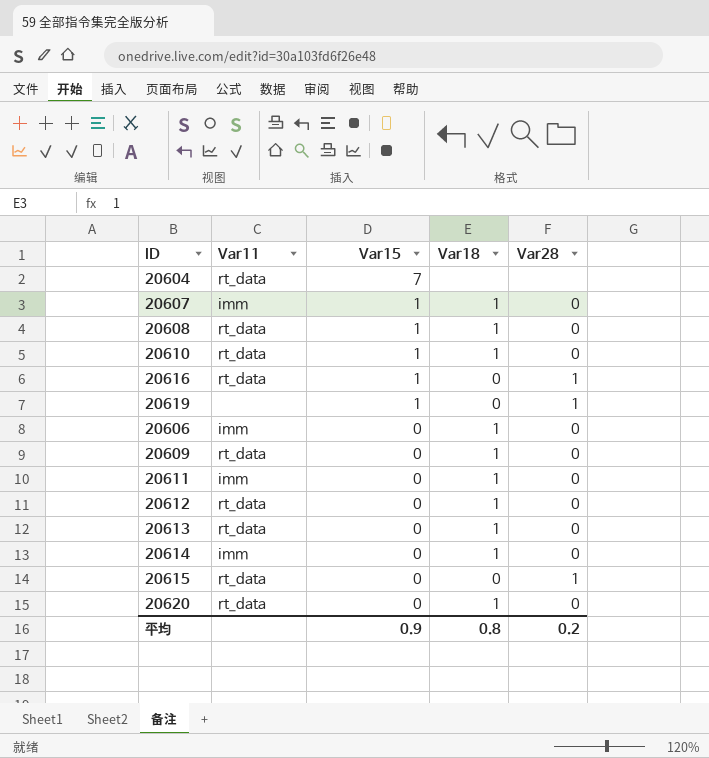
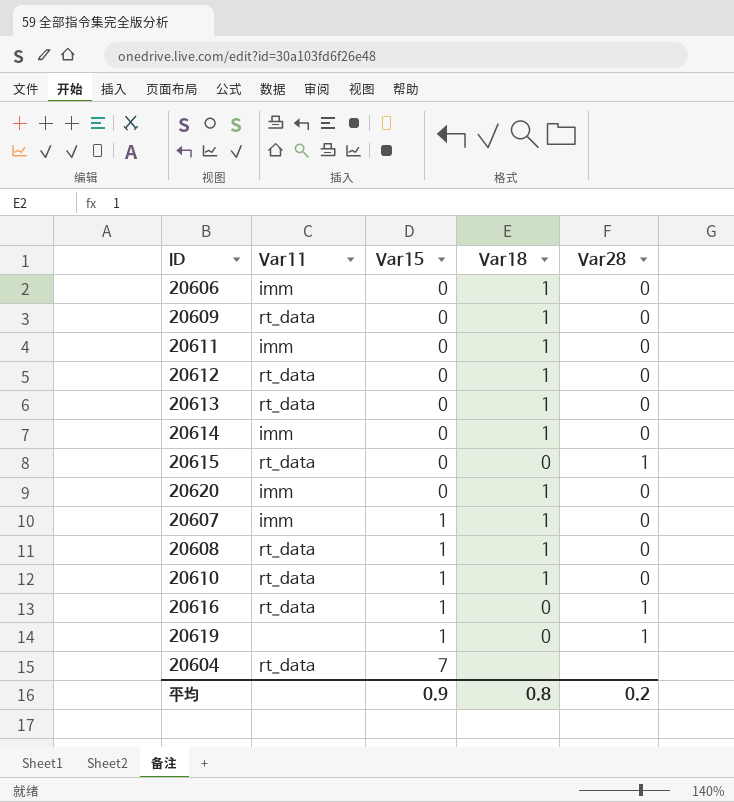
row order: Var15 descending -> Var15 ascending
20620 | Var11: rt_data -> imm

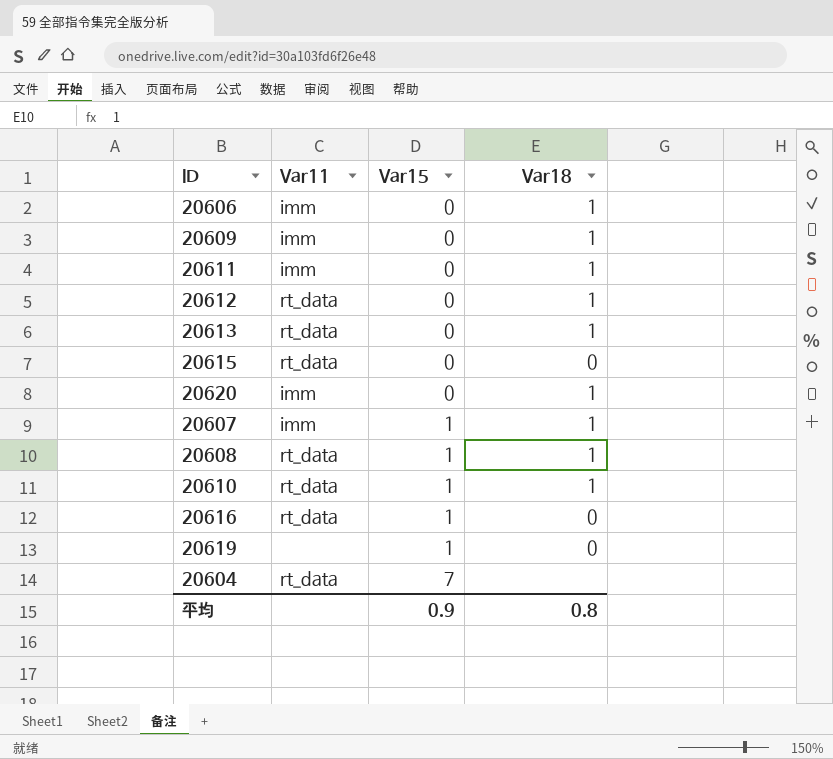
column Var28 | position: 5 -> none
row 20614: imm | 0 | 1 | 0 -> none
20609 | Var11: rt_data -> imm

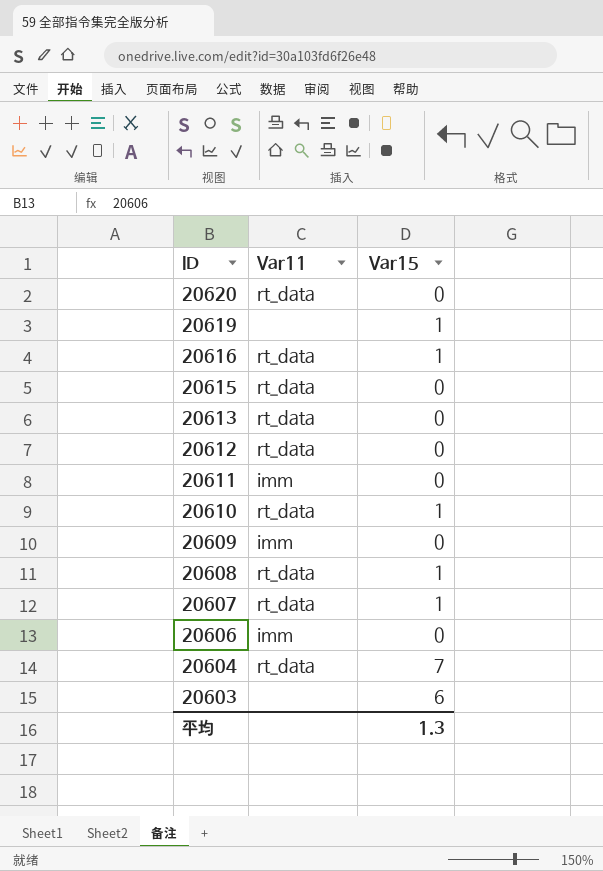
row order: Var15 ascending -> ID descending
column Var18 | position: 4 -> none
20620 | Var11: imm -> rt_data
20607 | Var11: imm -> rt_data
row 20603: none -> none | 6
平均 | Var15: 0.9 -> 1.3

